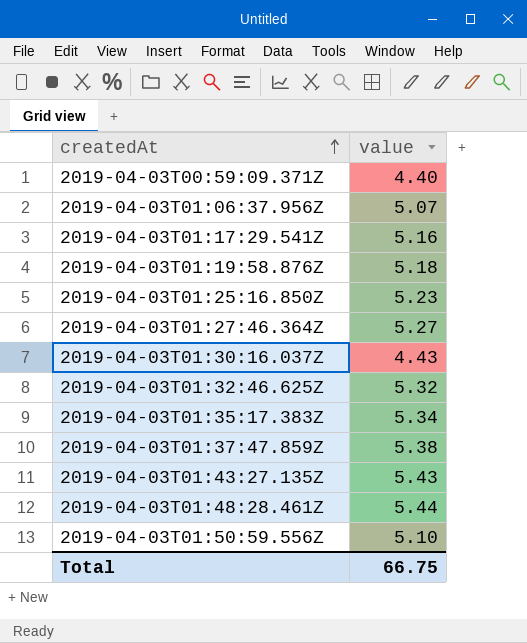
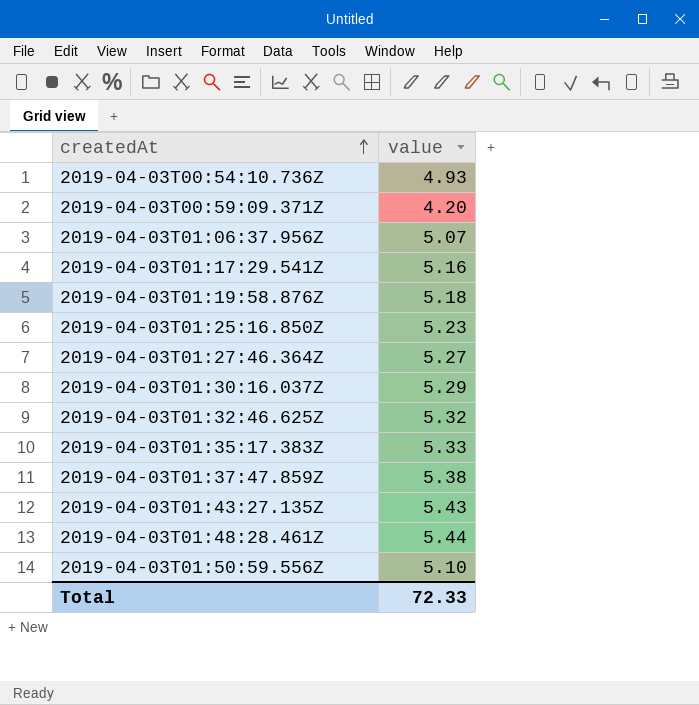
row 2019-04-03T00:54:10.736Z: none -> 4.93
2019-04-03T00:59:09.371Z | value: 4.40 -> 4.20
2019-04-03T01:30:16.037Z | value: 4.43 -> 5.29
2019-04-03T01:35:17.383Z | value: 5.34 -> 5.33
Total | value: 66.75 -> 72.33

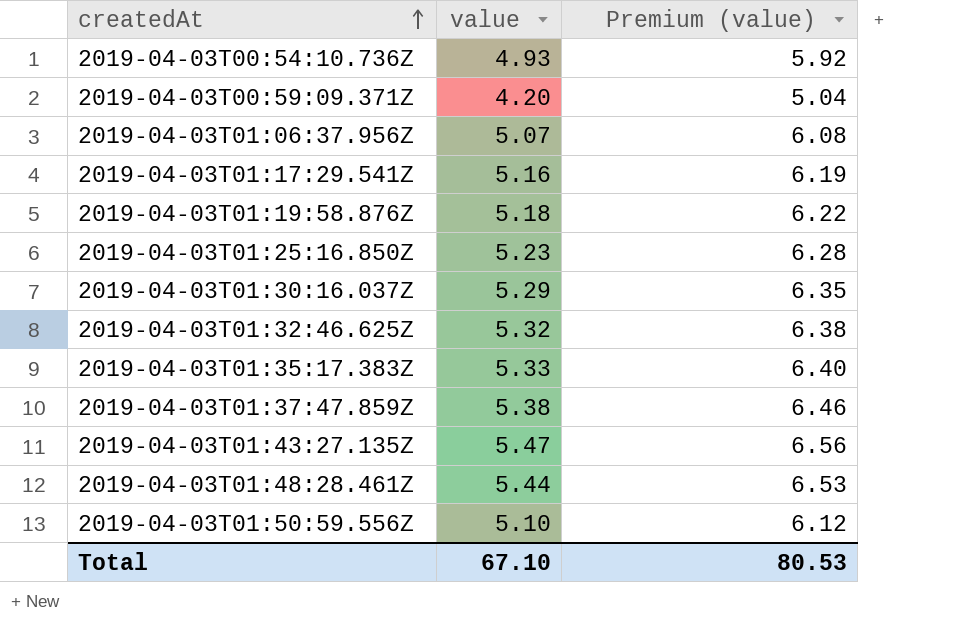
column Premium (value) | formula: none -> [value] * 1.2
row 2019-04-03T01:27:46.364Z: 5.27 -> none
2019-04-03T01:43:27.135Z | value: 5.43 -> 5.47
Total | value: 72.33 -> 67.10

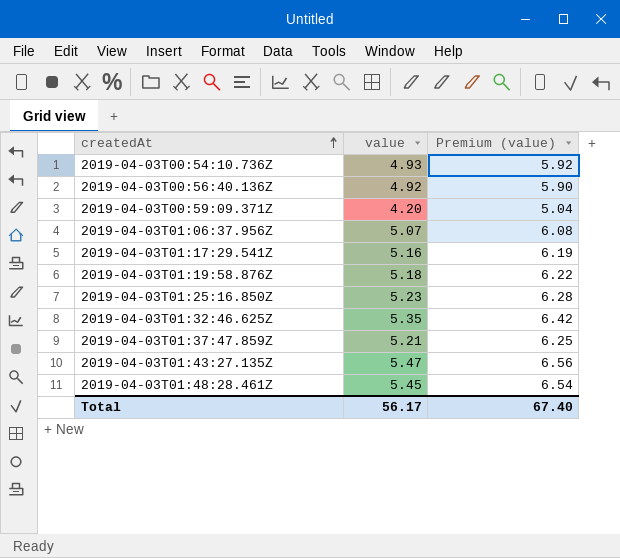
row 2019-04-03T01:30:16.037Z: 5.29 | 6.35 -> none
row 2019-04-03T01:35:17.383Z: 5.33 | 6.40 -> none
row 2019-04-03T01:50:59.556Z: 5.10 | 6.12 -> none
row 2019-04-03T00:56:40.136Z: none -> 4.92 | 5.90
2019-04-03T01:32:46.625Z | value: 5.32 -> 5.35
2019-04-03T01:32:46.625Z | Premium (value): 6.38 -> 6.42
2019-04-03T01:37:47.859Z | value: 5.38 -> 5.21
2019-04-03T01:37:47.859Z | Premium (value): 6.46 -> 6.25
2019-04-03T01:48:28.461Z | value: 5.44 -> 5.45
2019-04-03T01:48:28.461Z | Premium (value): 6.53 -> 6.54
Total | value: 67.10 -> 56.17
Total | Premium (value): 80.53 -> 67.40

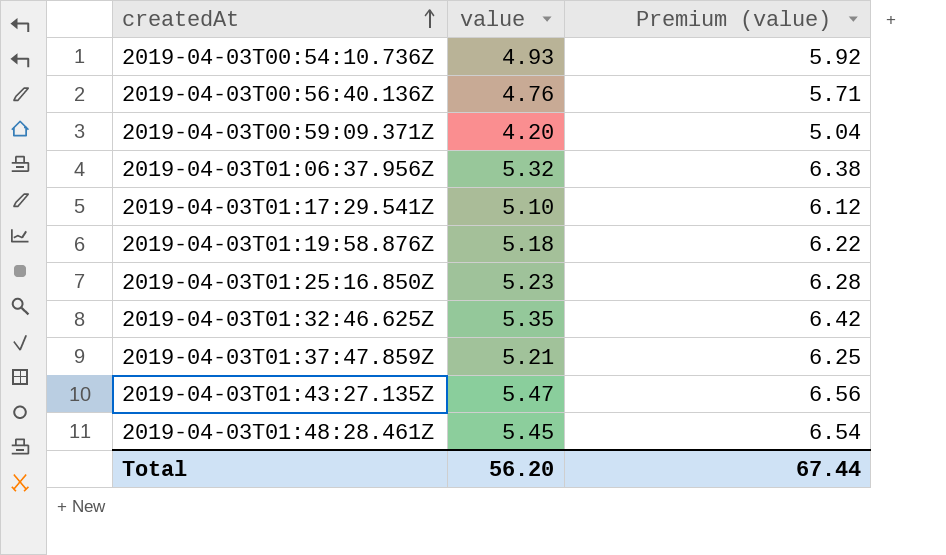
2019-04-03T00:56:40.136Z | value: 4.92 -> 4.76
2019-04-03T00:56:40.136Z | Premium (value): 5.90 -> 5.71
2019-04-03T01:06:37.956Z | value: 5.07 -> 5.32
2019-04-03T01:06:37.956Z | Premium (value): 6.08 -> 6.38
2019-04-03T01:17:29.541Z | value: 5.16 -> 5.10
2019-04-03T01:17:29.541Z | Premium (value): 6.19 -> 6.12
Total | value: 56.17 -> 56.20
Total | Premium (value): 67.40 -> 67.44

